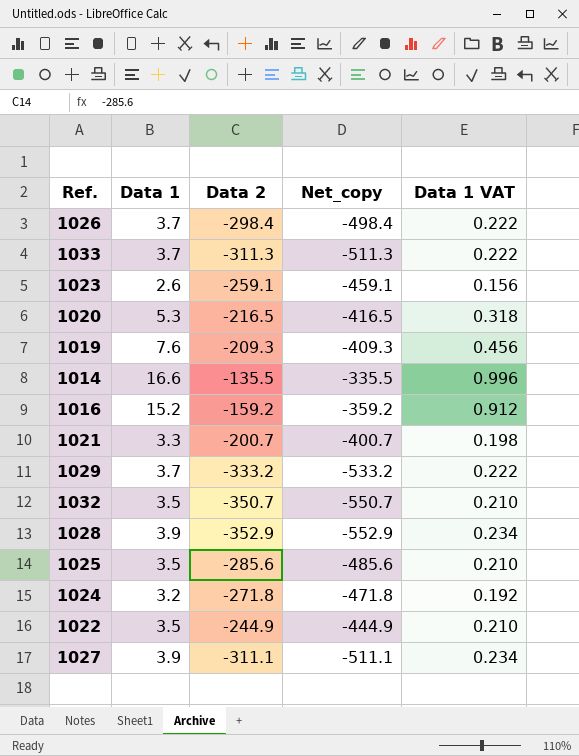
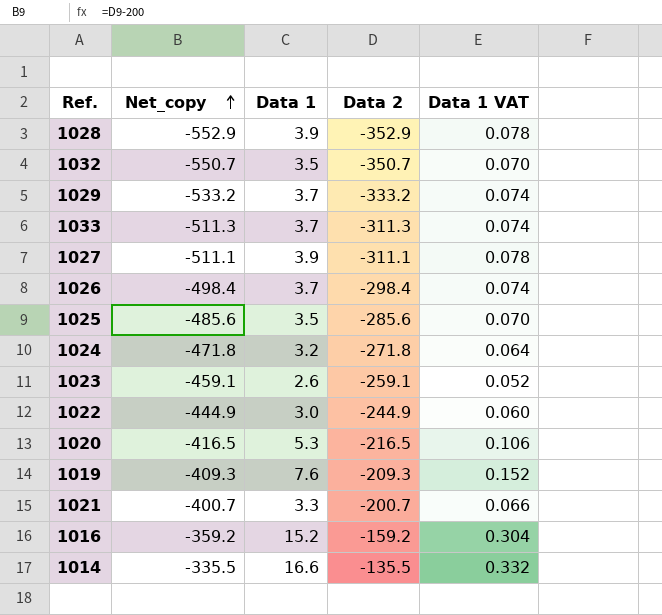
row order: none -> Net_copy ascending
column Net_copy | position: 4 -> 2
column Data 1 VAT | formula: [Data 1] * 0.06 -> [Data 1] * 0.02
1022 | Data 1: 3.5 -> 3.0

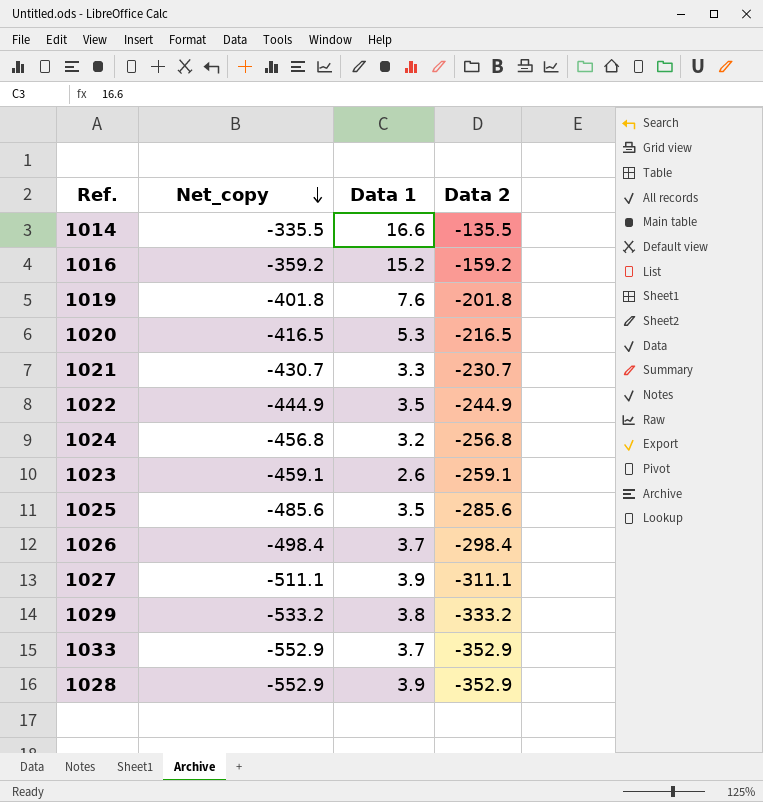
row order: Net_copy ascending -> Net_copy descending
column Data 1 VAT | formula: [Data 1] * 0.02 -> none
row 1032: -550.7 | 3.5 | -350.7 | 0.070 -> none
1019 | Net_copy: -409.3 -> -401.8
1019 | Data 2: -209.3 -> -201.8
1021 | Net_copy: -400.7 -> -430.7
1021 | Data 2: -200.7 -> -230.7
1022 | Data 1: 3.0 -> 3.5
1024 | Net_copy: -471.8 -> -456.8
1024 | Data 2: -271.8 -> -256.8
1029 | Data 1: 3.7 -> 3.8
1033 | Net_copy: -511.3 -> -552.9
1033 | Data 2: -311.3 -> -352.9

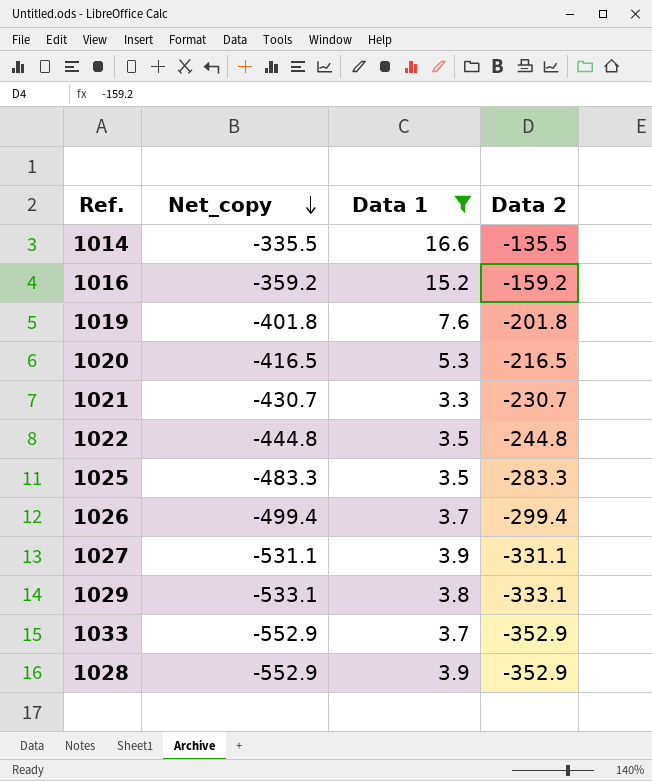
filter: none -> Data 1 >= 3.3
1022 | Net_copy: -444.9 -> -444.8
1022 | Data 2: -244.9 -> -244.8
1025 | Net_copy: -485.6 -> -483.3
1025 | Data 2: -285.6 -> -283.3
1026 | Net_copy: -498.4 -> -499.4
1026 | Data 2: -298.4 -> -299.4
1027 | Net_copy: -511.1 -> -531.1
1027 | Data 2: -311.1 -> -331.1
1029 | Net_copy: -533.2 -> -533.1
1029 | Data 2: -333.2 -> -333.1

